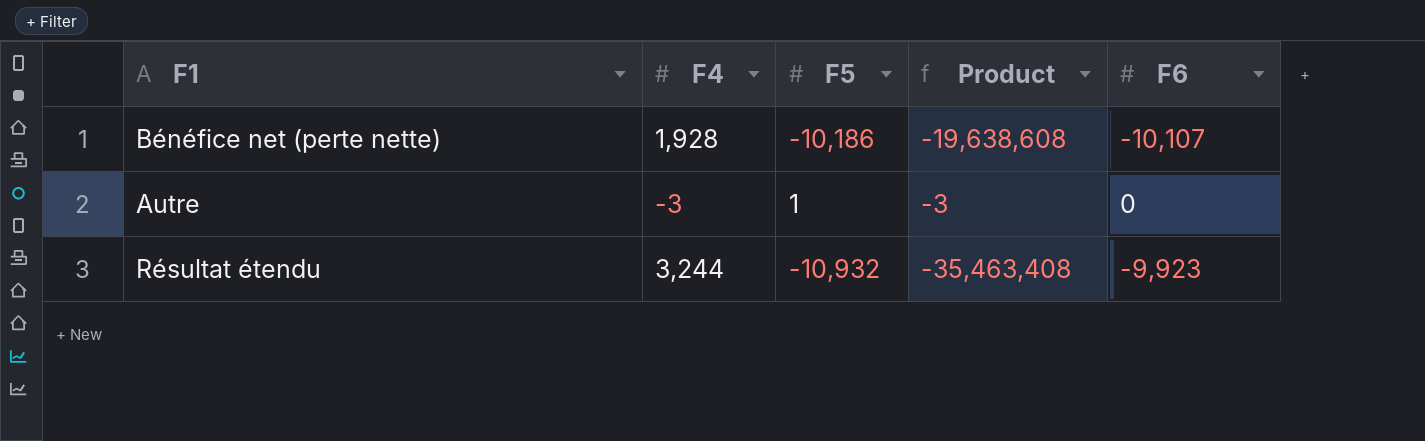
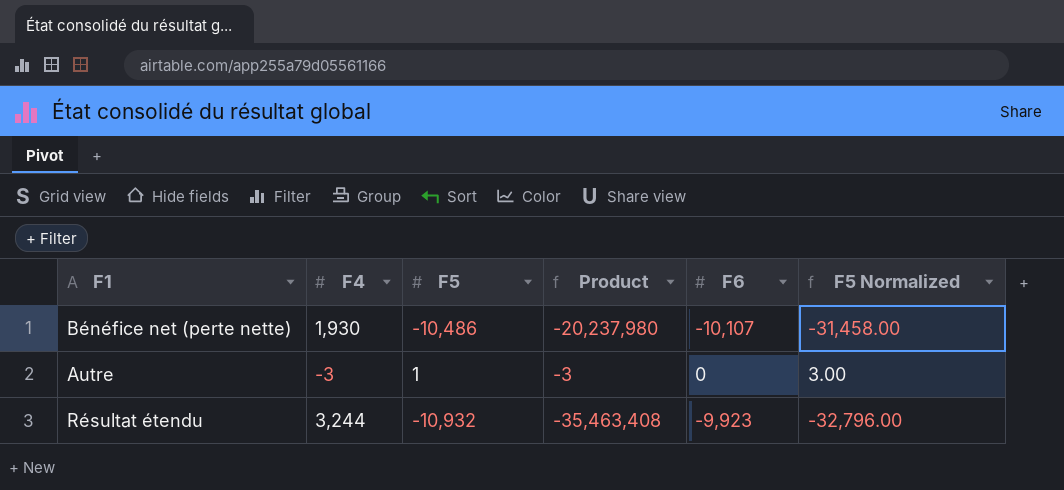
column F5 Normalized | formula: none -> [F5] * 3
Bénéfice net (perte nette) | F4: 1,928 -> 1,930
Bénéfice net (perte nette) | F5: -10,186 -> -10,486
Bénéfice net (perte nette) | Product: -19,638,608 -> -20,237,980

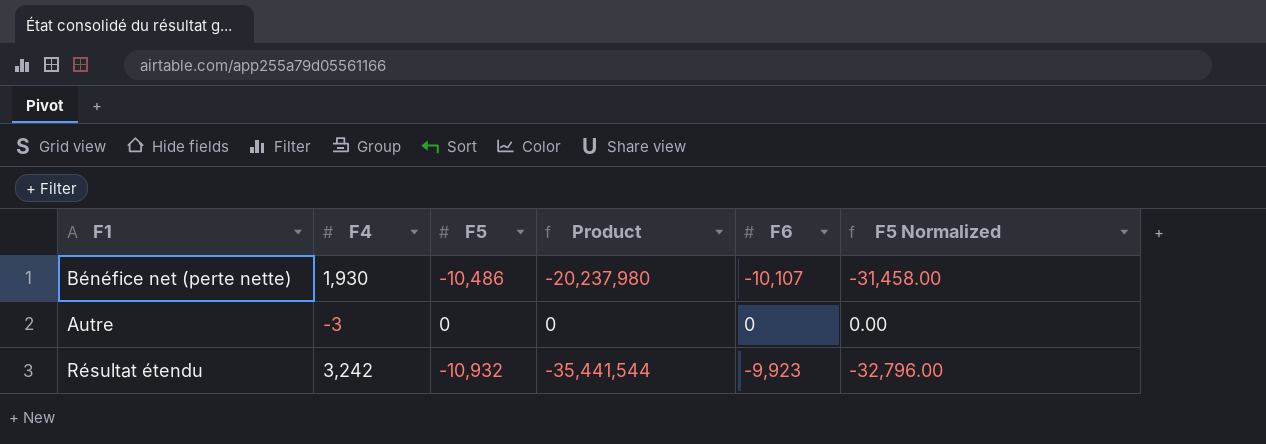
Autre | F5: 1 -> 0
Autre | Product: -3 -> 0
Autre | F5 Normalized: 3.00 -> 0.00
Résultat étendu | F4: 3,244 -> 3,242
Résultat étendu | Product: -35,463,408 -> -35,441,544

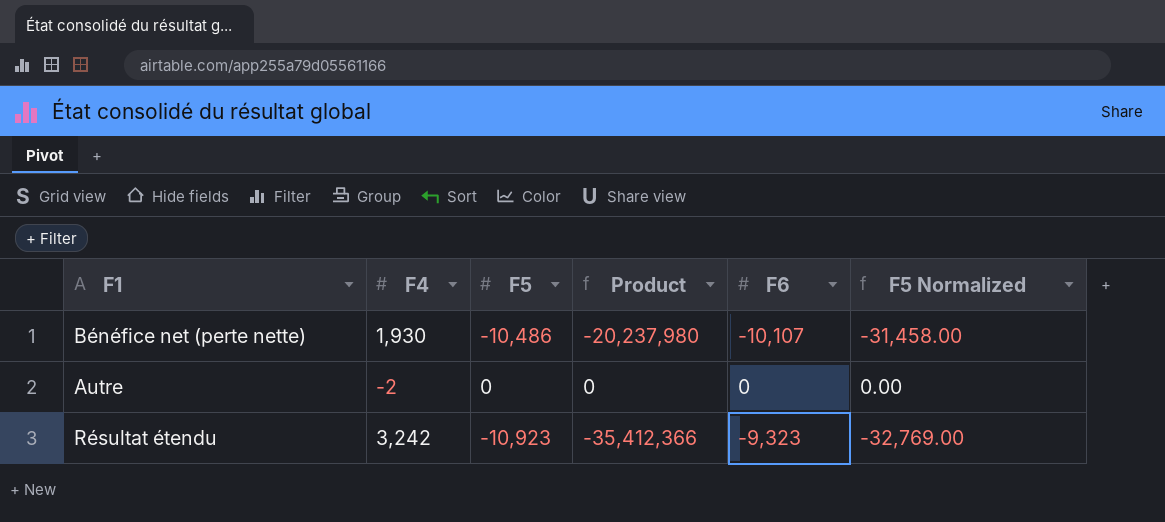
Autre | F4: -3 -> -2
Résultat étendu | F5: -10,932 -> -10,923
Résultat étendu | Product: -35,441,544 -> -35,412,366
Résultat étendu | F6: -9,923 -> -9,323
Résultat étendu | F5 Normalized: -32,796.00 -> -32,769.00

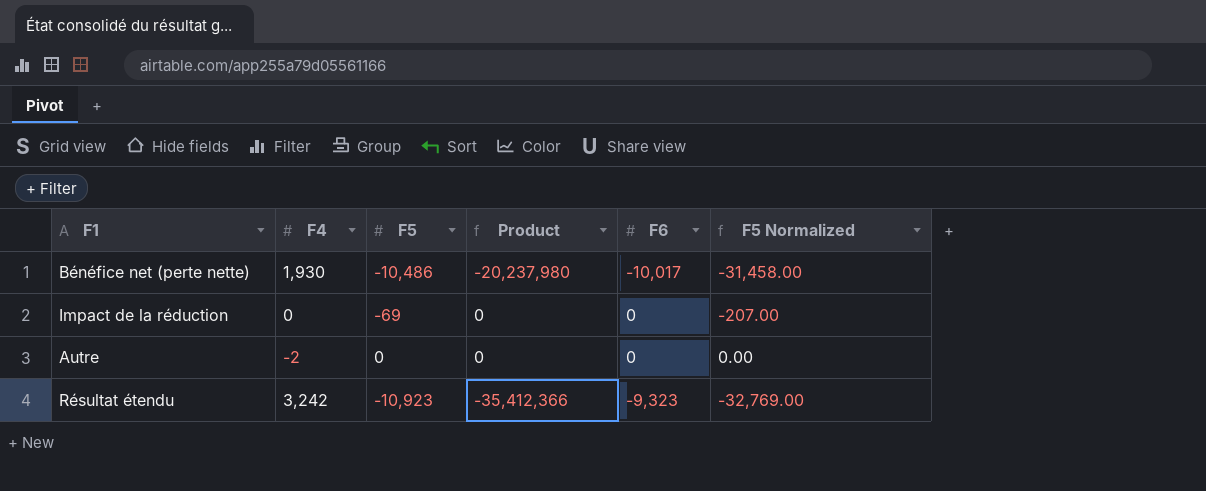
Bénéfice net (perte nette) | F6: -10,107 -> -10,017
row Impact de la réduction: none -> 0 | -69 | 0 | 0 | -207.00

